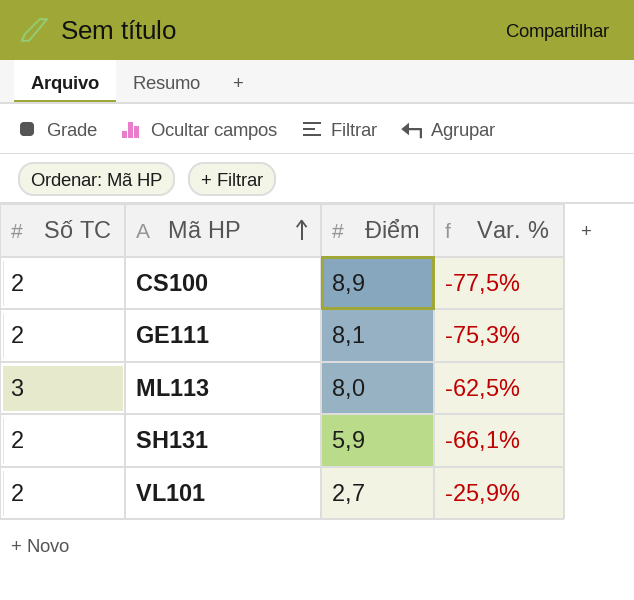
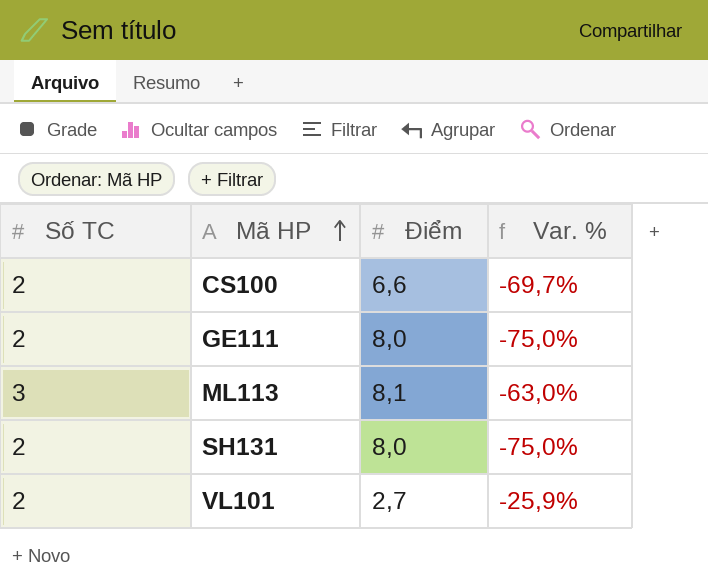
CS100 | Điểm: 8,9 -> 6,6
CS100 | Var. %: -77,5% -> -69,7%
GE111 | Điểm: 8,1 -> 8,0
GE111 | Var. %: -75,3% -> -75,0%
ML113 | Điểm: 8,0 -> 8,1
ML113 | Var. %: -62,5% -> -63,0%
SH131 | Điểm: 5,9 -> 8,0
SH131 | Var. %: -66,1% -> -75,0%

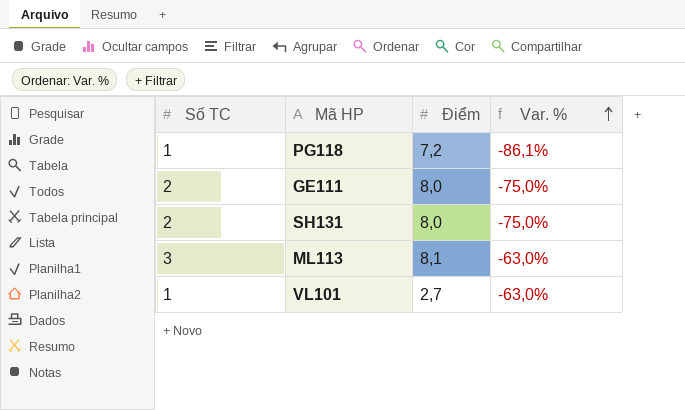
row order: Mã HP ascending -> Var. % ascending
row CS100: 2 | 6,6 | -69,7% -> none
row PG118: none -> 1 | 7,2 | -86,1%
VL101 | Số TC: 2 -> 1
VL101 | Var. %: -25,9% -> -63,0%

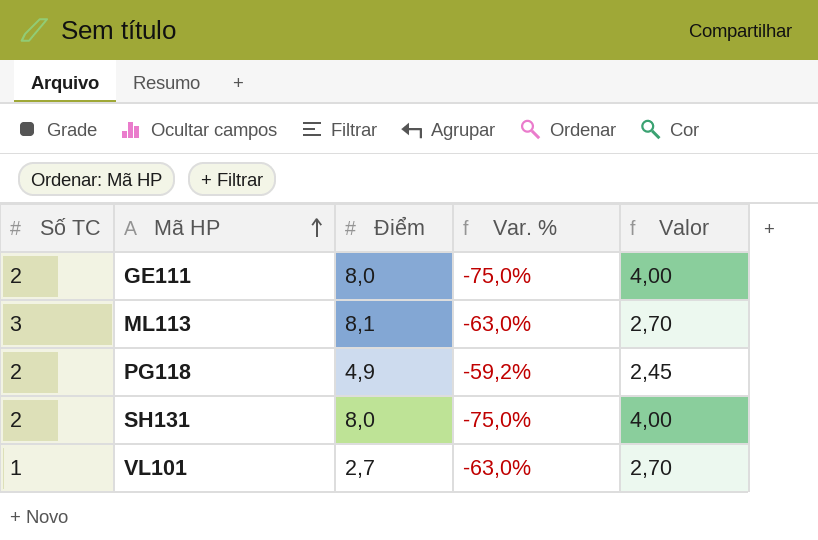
row order: Var. % ascending -> Mã HP ascending
column Valor | formula: none -> [Điểm] / [Số TC]
PG118 | Số TC: 1 -> 2
PG118 | Điểm: 7,2 -> 4,9
PG118 | Var. %: -86,1% -> -59,2%

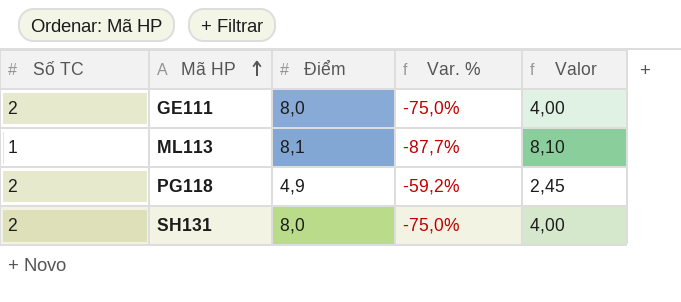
row VL101: 1 | 2,7 | -63,0% | 2,70 -> none
ML113 | Số TC: 3 -> 1
ML113 | Var. %: -63,0% -> -87,7%
ML113 | Valor: 2,70 -> 8,10

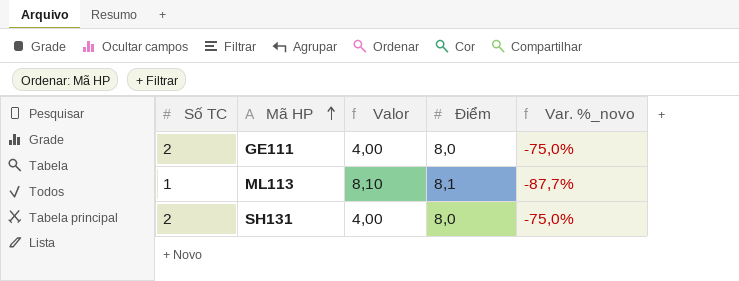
column Valor | position: 5 -> 3
column name: Var. % -> Var. %_novo
row PG118: 2 | 4,9 | -59,2% | 2,45 -> none

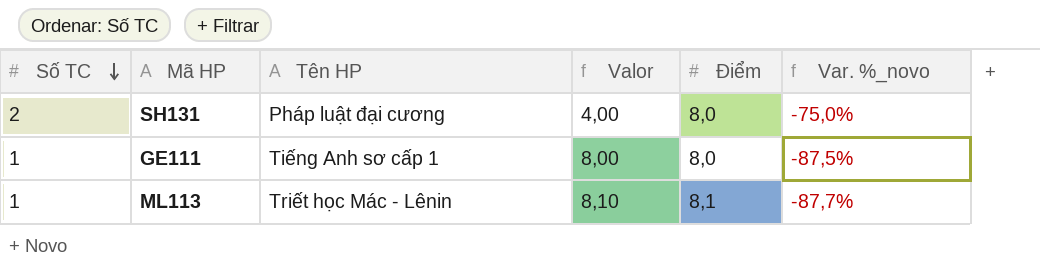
row order: Mã HP ascending -> Số TC descending
column Tên HP | position: none -> 3
GE111 | Số TC: 2 -> 1
GE111 | Valor: 4,00 -> 8,00
GE111 | Var. %_novo: -75,0% -> -87,5%

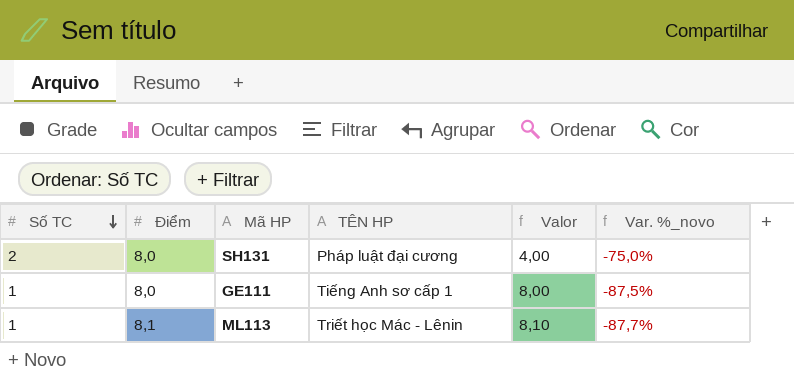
column Điểm | position: 5 -> 2
column name: Tên HP -> TÊN HP

